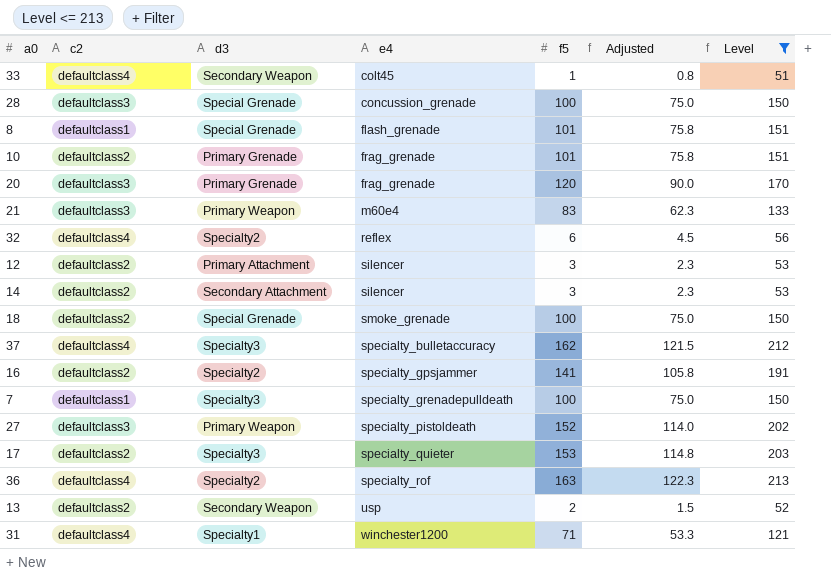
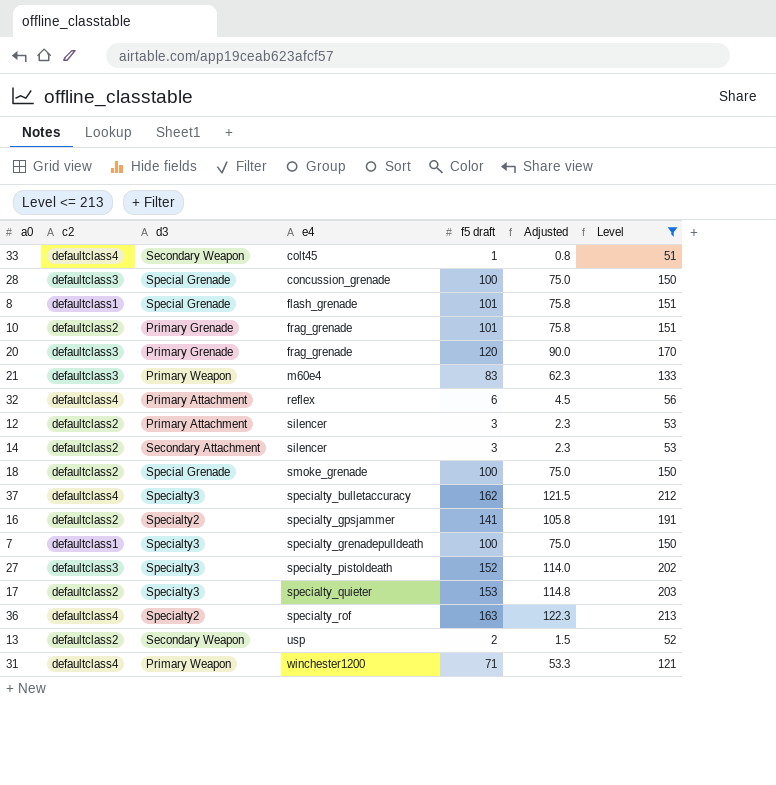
column name: f5 -> f5 draft
32 | d3: Specialty2 -> Primary Attachment
27 | d3: Primary Weapon -> Specialty3
31 | d3: Specialty1 -> Primary Weapon

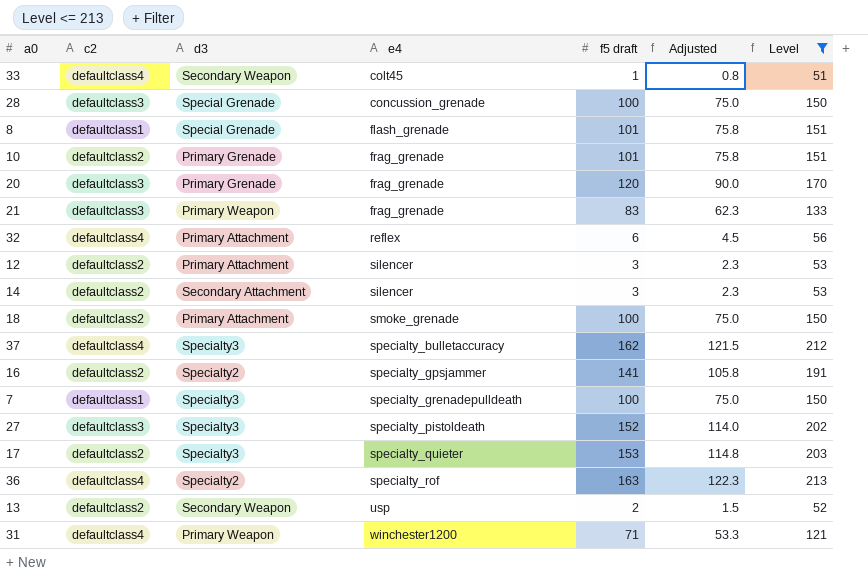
21 | e4: m60e4 -> frag_grenade
18 | d3: Special Grenade -> Primary Attachment

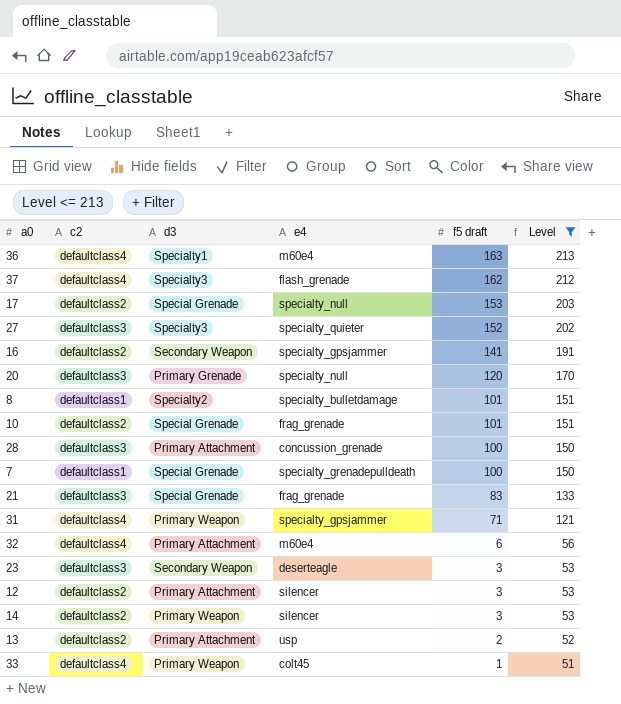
row order: e4 ascending -> f5 draft descending
column Adjusted | formula: [f5 draft] * 0.75 -> none
row 18: defaultclass2 | Primary Attachment | smoke_grenade | 100 | 75.0 | 150 -> none
36 | d3: Specialty2 -> Specialty1
36 | e4: specialty_rof -> m60e4
37 | e4: specialty_bulletaccuracy -> flash_grenade
17 | d3: Specialty3 -> Special Grenade
17 | e4: specialty_quieter -> specialty_null
27 | e4: specialty_pistoldeath -> specialty_quieter
16 | d3: Specialty2 -> Secondary Weapon
20 | e4: frag_grenade -> specialty_null
8 | d3: Special Grenade -> Specialty2
8 | e4: flash_grenade -> specialty_bulletdamage
10 | d3: Primary Grenade -> Special Grenade
28 | d3: Special Grenade -> Primary Attachment
7 | d3: Specialty3 -> Special Grenade
21 | d3: Primary Weapon -> Special Grenade
31 | e4: winchester1200 -> specialty_gpsjammer
32 | e4: reflex -> m60e4
row 23: none -> defaultclass3 | Secondary Weapon | deserteagle | 3 | 53
14 | d3: Secondary Attachment -> Primary Weapon
13 | d3: Secondary Weapon -> Primary Attachment
33 | d3: Secondary Weapon -> Primary Weapon

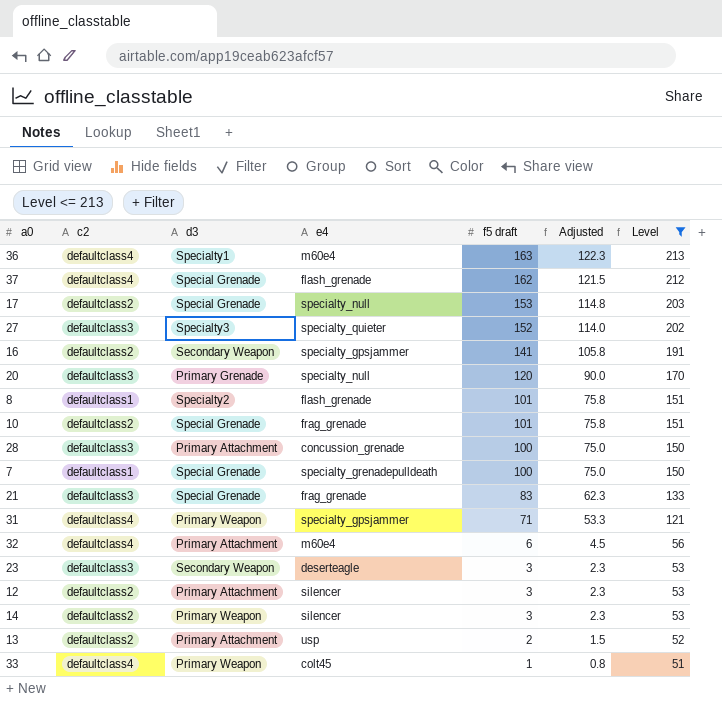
column Adjusted | formula: none -> [f5 draft] * 0.75
37 | d3: Specialty3 -> Special Grenade
8 | e4: specialty_bulletdamage -> flash_grenade

